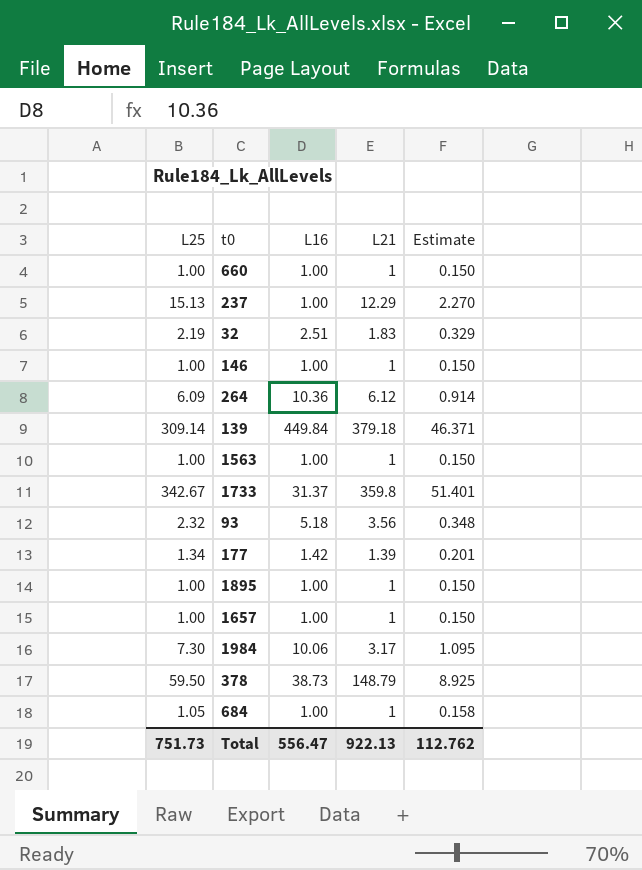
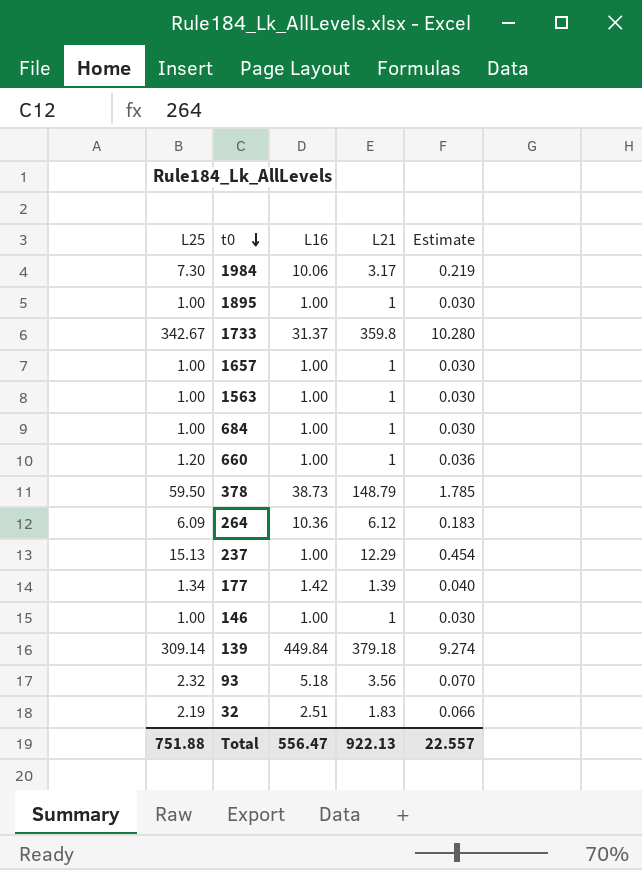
row order: none -> t0 descending
column Estimate | formula: [L25] * 0.15 -> [L25] * 0.03
684 | L25: 1.05 -> 1.00
660 | L25: 1.00 -> 1.20
Total | L25: 751.73 -> 751.88
Total | Estimate: 112.762 -> 22.557

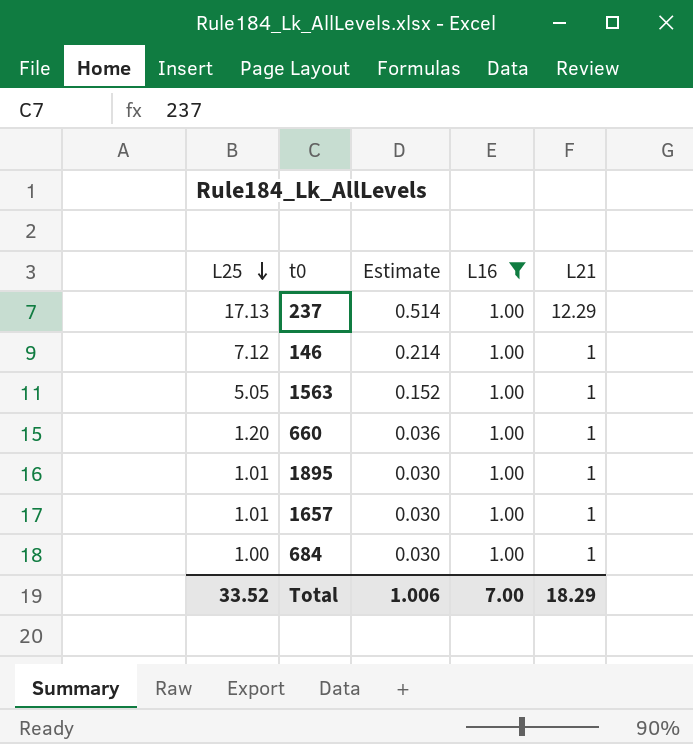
filter: none -> L16 = 1.00
row order: t0 descending -> L25 descending
column Estimate | position: 5 -> 3
237 | L25: 15.13 -> 17.13
237 | Estimate: 0.454 -> 0.514
146 | L25: 1.00 -> 7.12
146 | Estimate: 0.030 -> 0.214
1563 | L25: 1.00 -> 5.05
1563 | Estimate: 0.030 -> 0.152
1895 | L25: 1.00 -> 1.01
1657 | L25: 1.00 -> 1.01
Total | L25: 751.88 -> 33.52
Total | Estimate: 22.557 -> 1.006
Total | L16: 556.47 -> 7.00
Total | L21: 922.13 -> 18.29

